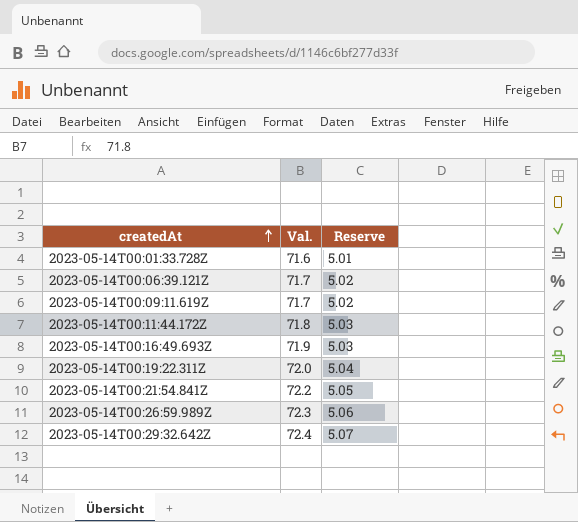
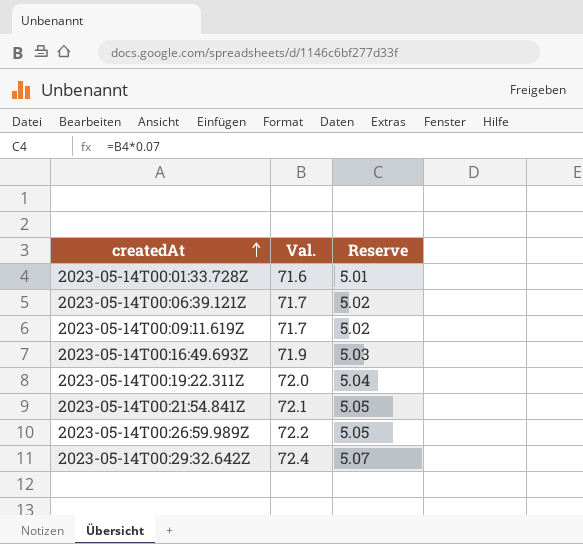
row 2023-05-14T00:11:44.172Z: 71.8 | 5.03 -> none
2023-05-14T00:21:54.841Z | Val.: 72.2 -> 72.1
2023-05-14T00:26:59.989Z | Val.: 72.3 -> 72.2
2023-05-14T00:26:59.989Z | Reserve: 5.06 -> 5.05

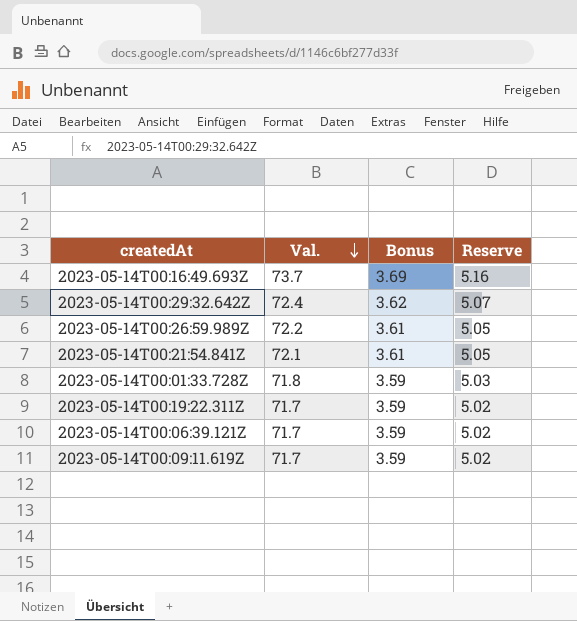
row order: createdAt ascending -> Val. descending
column Bonus | formula: none -> [Val.] * 0.05
2023-05-14T00:16:49.693Z | Val.: 71.9 -> 73.7
2023-05-14T00:16:49.693Z | Reserve: 5.03 -> 5.16
2023-05-14T00:01:33.728Z | Val.: 71.6 -> 71.8
2023-05-14T00:01:33.728Z | Reserve: 5.01 -> 5.03
2023-05-14T00:19:22.311Z | Val.: 72.0 -> 71.7
2023-05-14T00:19:22.311Z | Reserve: 5.04 -> 5.02

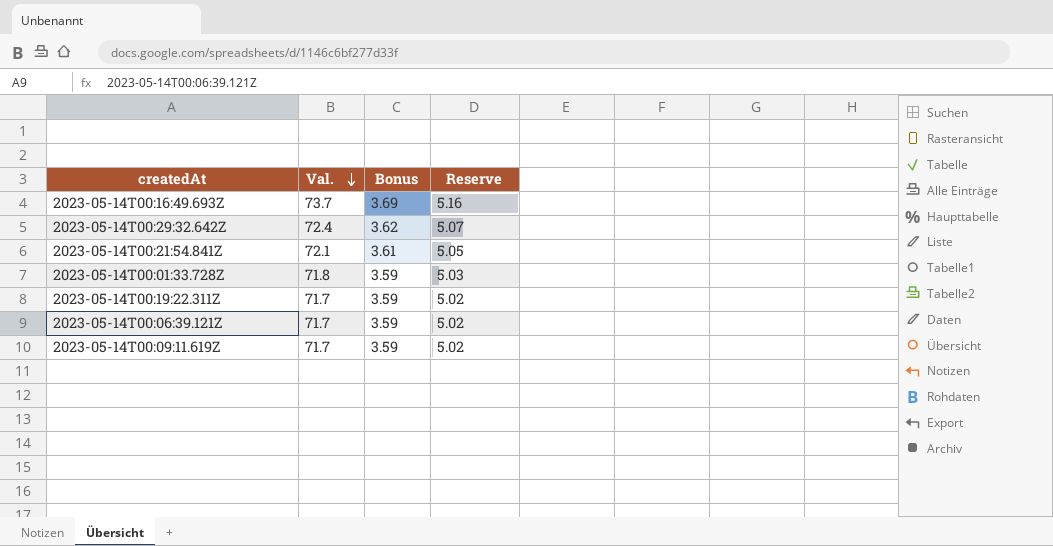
row 2023-05-14T00:26:59.989Z: 72.2 | 3.61 | 5.05 -> none

